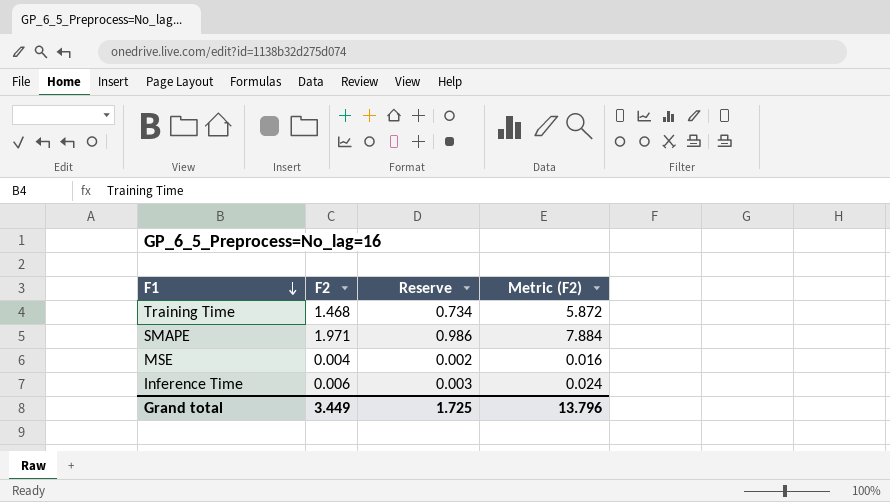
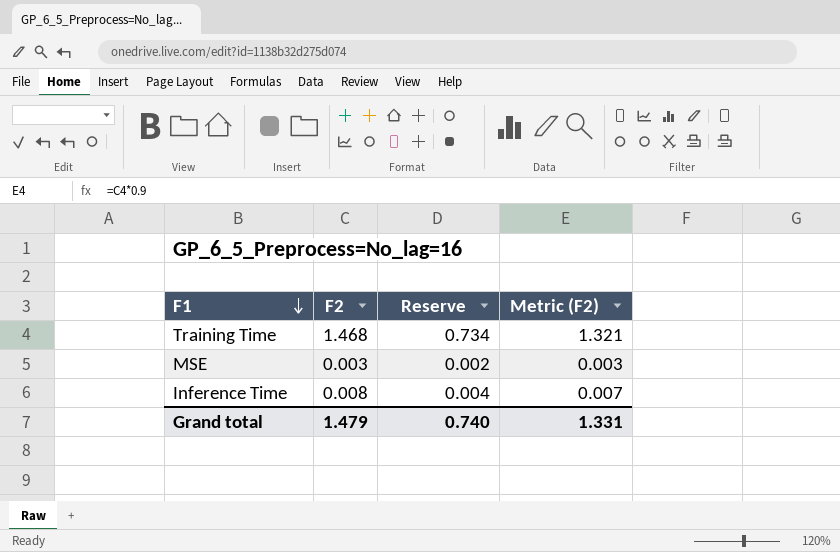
column Metric (F2) | formula: [F2] * 4 -> [F2] * 0.9
row SMAPE: 1.971 | 0.986 | 7.884 -> none
MSE | F2: 0.004 -> 0.003
Inference Time | F2: 0.006 -> 0.008
Inference Time | Reserve: 0.003 -> 0.004
Grand total | F2: 3.449 -> 1.479
Grand total | Reserve: 1.725 -> 0.740
Grand total | Metric (F2): 13.796 -> 1.331

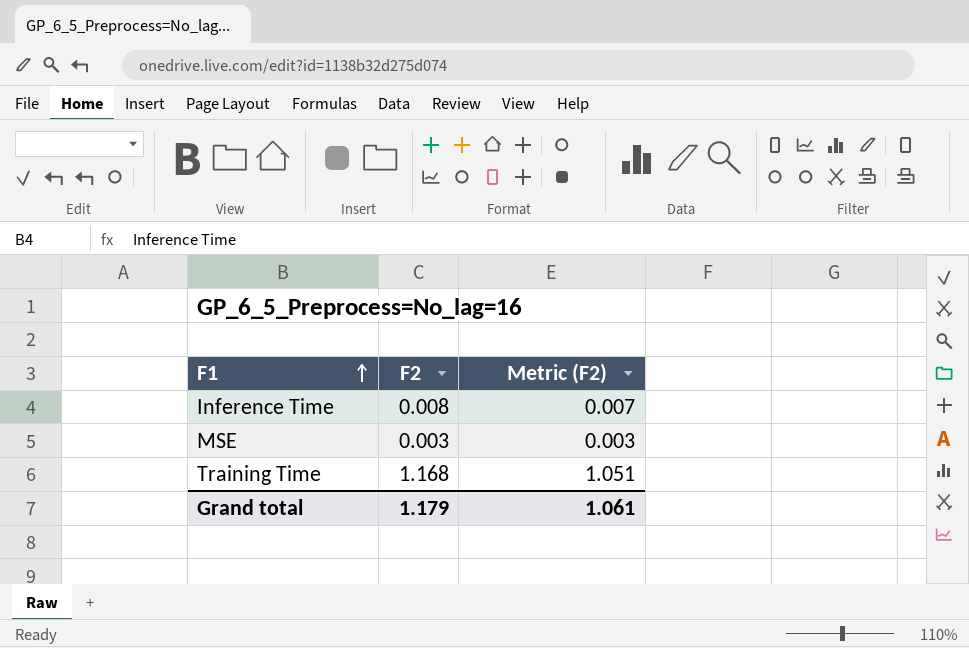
row order: F1 descending -> F1 ascending
column Reserve | formula: [F2] * 0.5 -> none
Training Time | F2: 1.468 -> 1.168
Training Time | Metric (F2): 1.321 -> 1.051
Grand total | F2: 1.479 -> 1.179
Grand total | Metric (F2): 1.331 -> 1.061

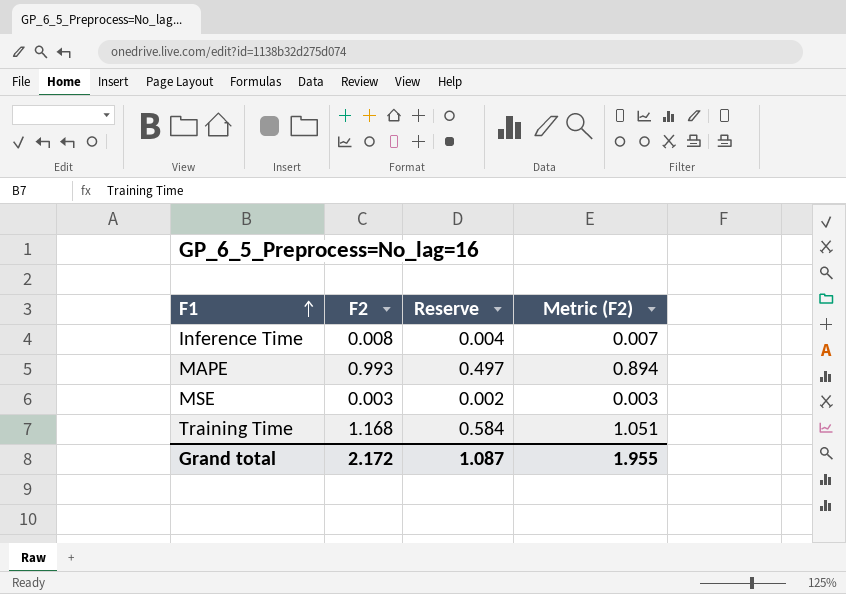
column Reserve | formula: none -> [F2] * 0.5
row MAPE: none -> 0.993 | 0.497 | 0.894
Grand total | F2: 1.179 -> 2.172
Grand total | Metric (F2): 1.061 -> 1.955

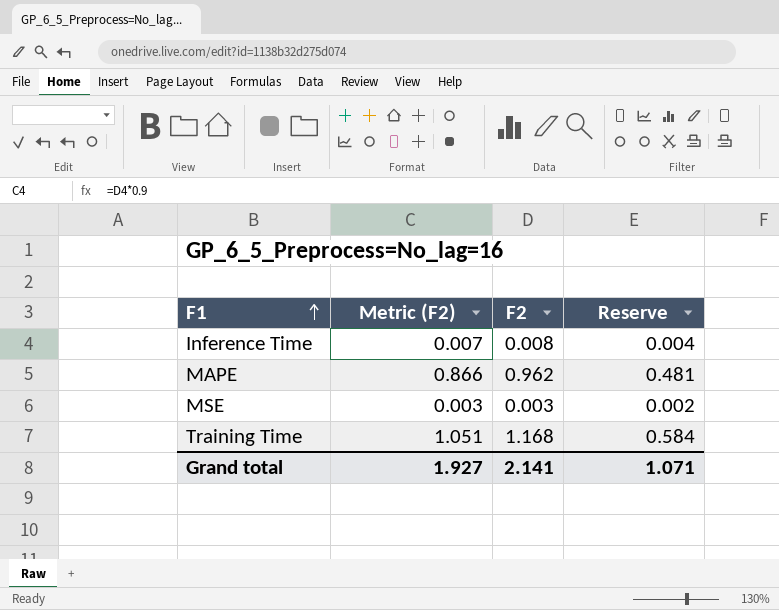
column Metric (F2) | position: 4 -> 2
MAPE | Metric (F2): 0.894 -> 0.866
MAPE | F2: 0.993 -> 0.962
MAPE | Reserve: 0.497 -> 0.481
Grand total | Metric (F2): 1.955 -> 1.927
Grand total | F2: 2.172 -> 2.141
Grand total | Reserve: 1.087 -> 1.071

